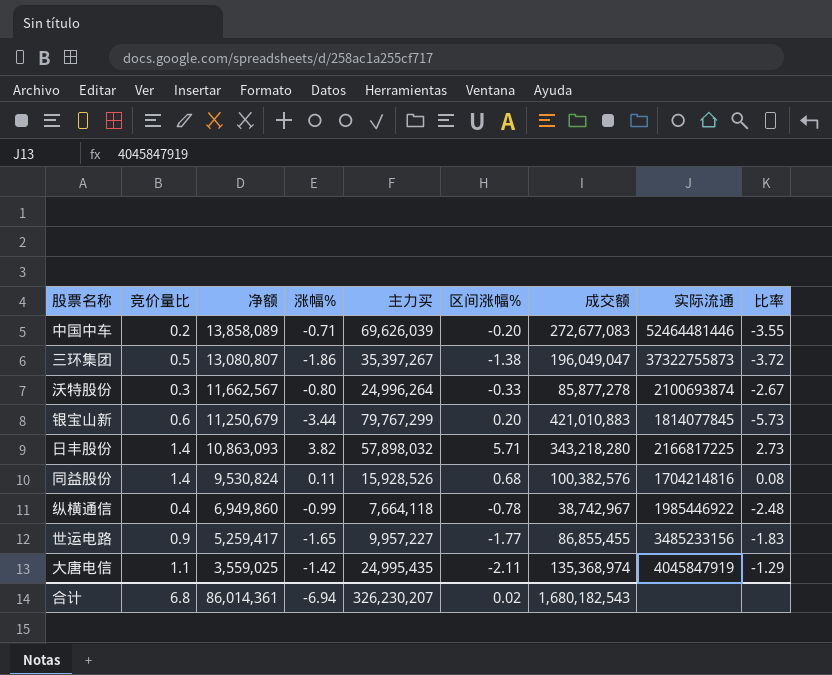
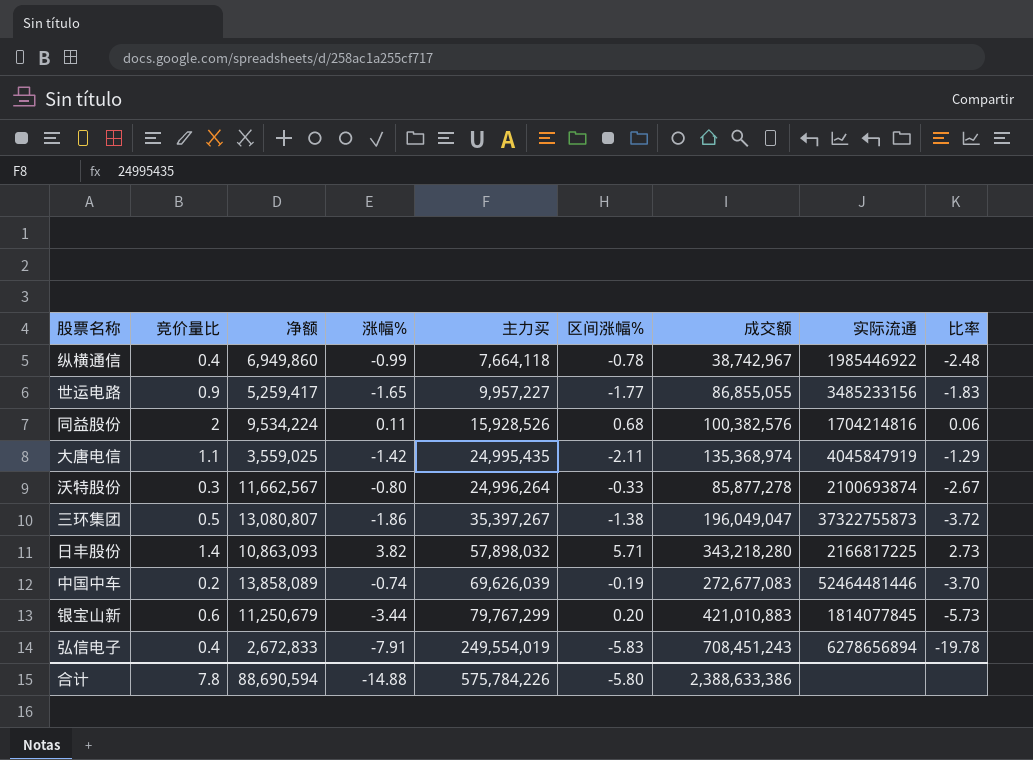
row order: 净额 descending -> 主力买 ascending
世运电路 | 成交额: 86,855,455 -> 86,855,055
同益股份 | 竞价量比: 1.4 -> 2
同益股份 | 净额: 9,530,824 -> 9,534,224
同益股份 | 比率: 0.08 -> 0.06
中国中车 | 涨幅%: -0.71 -> -0.74
中国中车 | 区间涨幅%: -0.20 -> -0.19
中国中车 | 比率: -3.55 -> -3.70
row 弘信电子: none -> 0.4 | 2,672,833 | -7.91 | 249,554,019 | -5.83 | 708,451,243 | 6278656894 | -19.78
合计 | 竞价量比: 6.8 -> 7.8
合计 | 净额: 86,014,361 -> 88,690,594
合计 | 涨幅%: -6.94 -> -14.88
合计 | 主力买: 326,230,207 -> 575,784,226
合计 | 区间涨幅%: 0.02 -> -5.80
合计 | 成交额: 1,680,182,543 -> 2,388,633,386

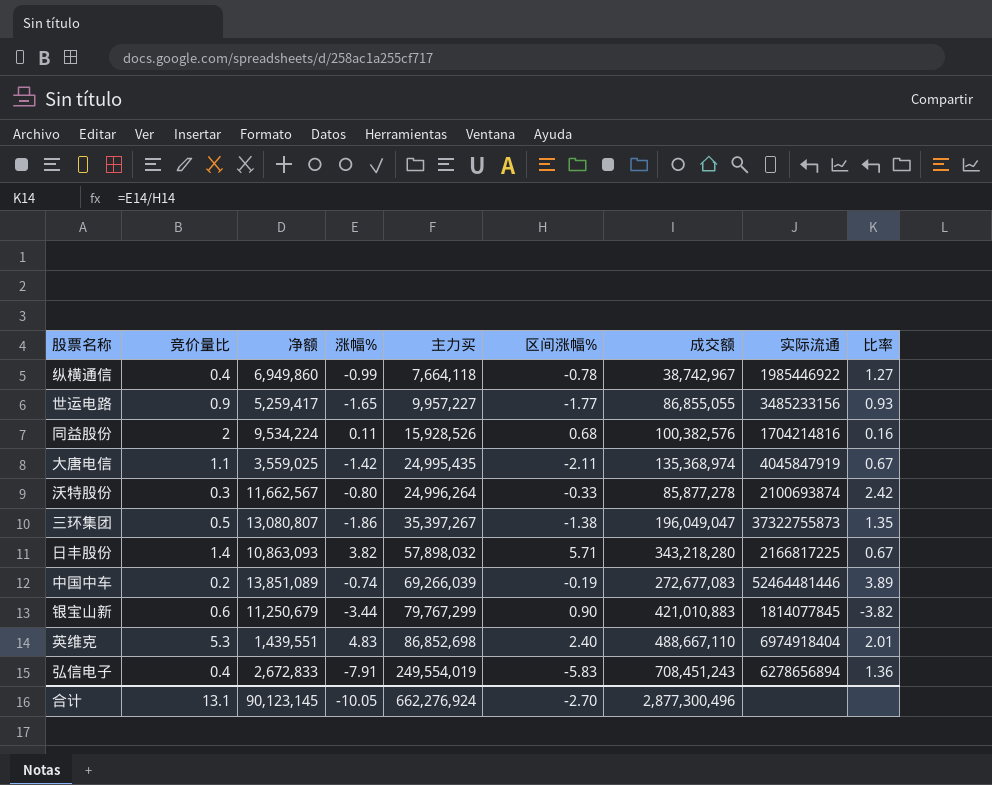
column 比率 | formula: [涨幅%] / [竞价量比] -> [涨幅%] / [区间涨幅%]
中国中车 | 净额: 13,858,089 -> 13,851,089
中国中车 | 主力买: 69,626,039 -> 69,266,039
银宝山新 | 区间涨幅%: 0.20 -> 0.90
row 英维克: none -> 5.3 | 1,439,551 | 4.83 | 86,852,698 | 2.40 | 488,667,110 | 6974918404 | 2.01
合计 | 竞价量比: 7.8 -> 13.1
合计 | 净额: 88,690,594 -> 90,123,145
合计 | 涨幅%: -14.88 -> -10.05
合计 | 主力买: 575,784,226 -> 662,276,924
合计 | 区间涨幅%: -5.80 -> -2.70
合计 | 成交额: 2,388,633,386 -> 2,877,300,496

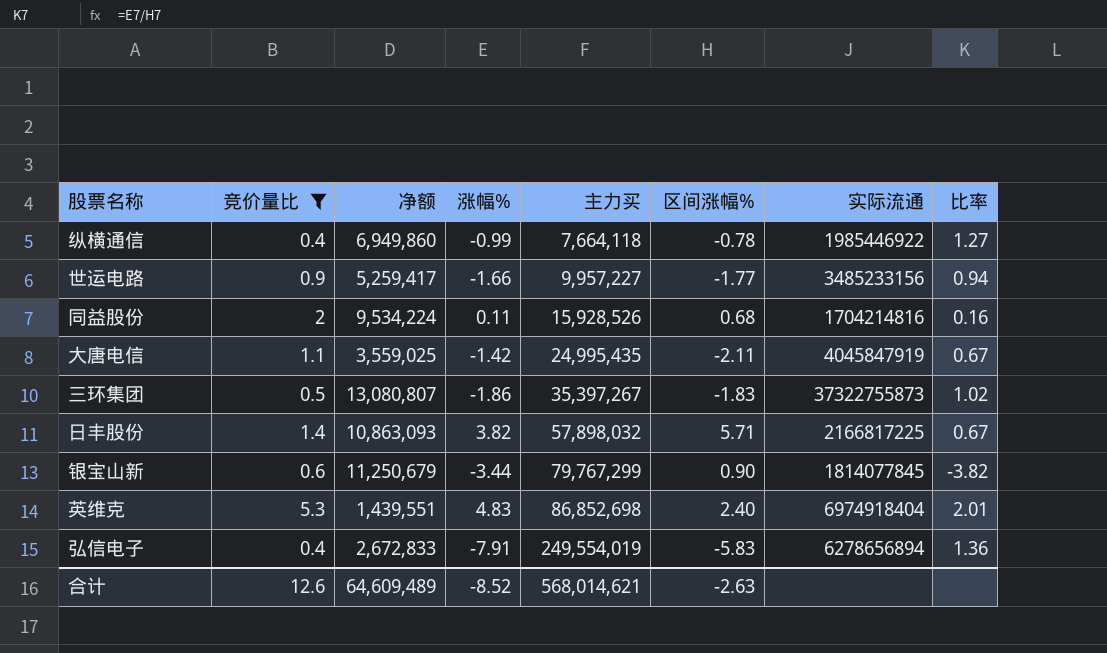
filter: none -> 竞价量比 >= 0.4
column 成交额 | position: 7 -> none
世运电路 | 涨幅%: -1.65 -> -1.66
世运电路 | 比率: 0.93 -> 0.94
三环集团 | 区间涨幅%: -1.38 -> -1.83
三环集团 | 比率: 1.35 -> 1.02
合计 | 竞价量比: 13.1 -> 12.6
合计 | 净额: 90,123,145 -> 64,609,489
合计 | 涨幅%: -10.05 -> -8.52
合计 | 主力买: 662,276,924 -> 568,014,621
合计 | 区间涨幅%: -2.70 -> -2.63

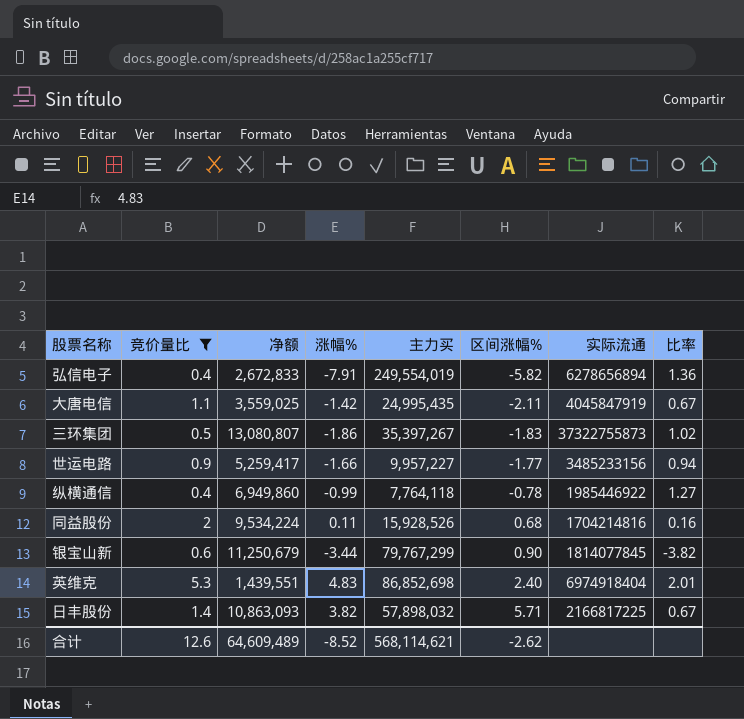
row order: 主力买 ascending -> 区间涨幅% ascending
弘信电子 | 区间涨幅%: -5.83 -> -5.82
纵横通信 | 主力买: 7,664,118 -> 7,764,118
合计 | 主力买: 568,014,621 -> 568,114,621
合计 | 区间涨幅%: -2.63 -> -2.62

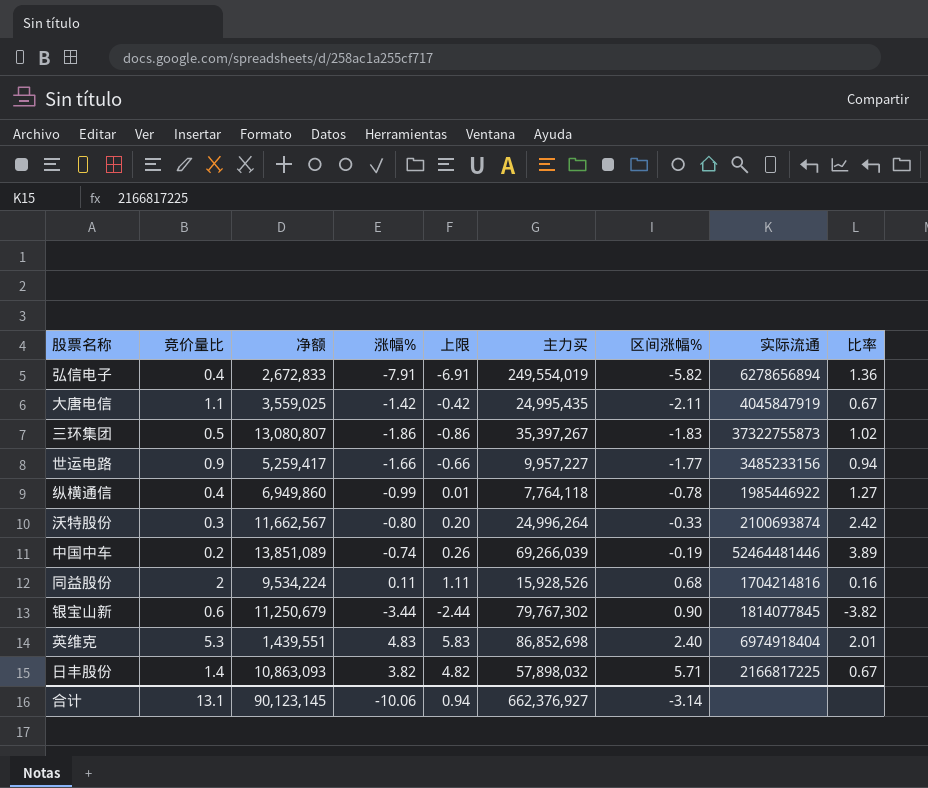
filter: 竞价量比 >= 0.4 -> none
column 上限 | formula: none -> [涨幅%] + 1
银宝山新 | 主力买: 79,767,299 -> 79,767,302
合计 | 竞价量比: 12.6 -> 13.1
合计 | 净额: 64,609,489 -> 90,123,145
合计 | 涨幅%: -8.52 -> -10.06
合计 | 主力买: 568,114,621 -> 662,376,927
合计 | 区间涨幅%: -2.62 -> -3.14

